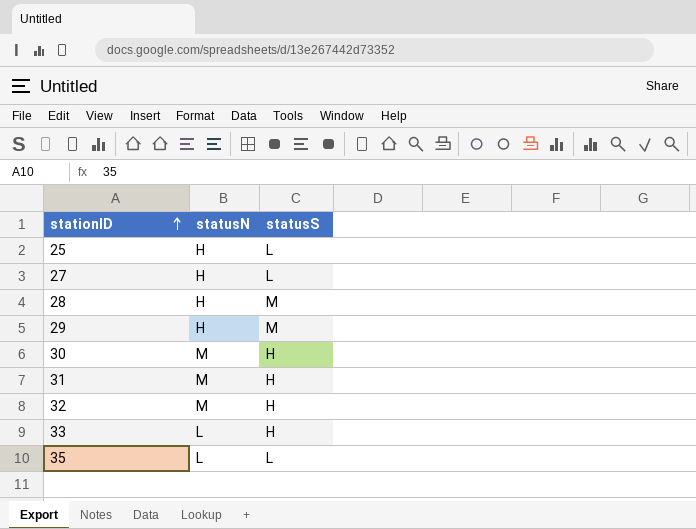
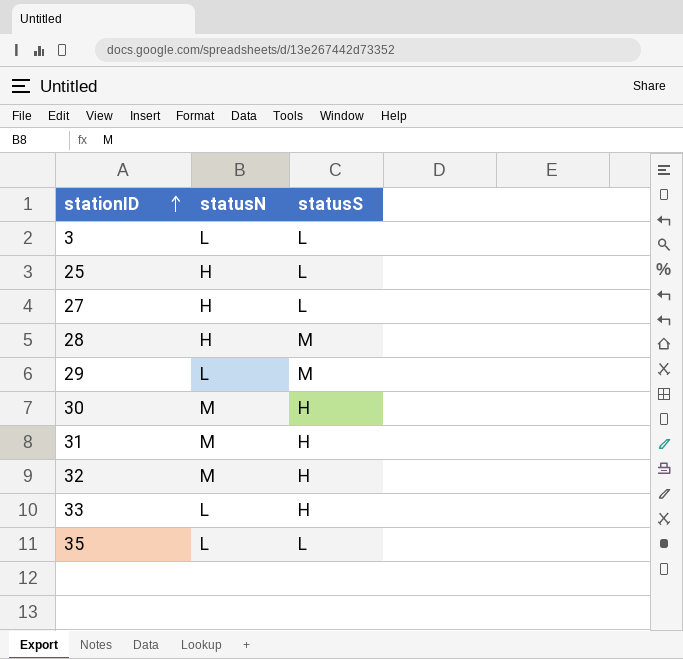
row 3: none -> L | L
29 | statusN: H -> L

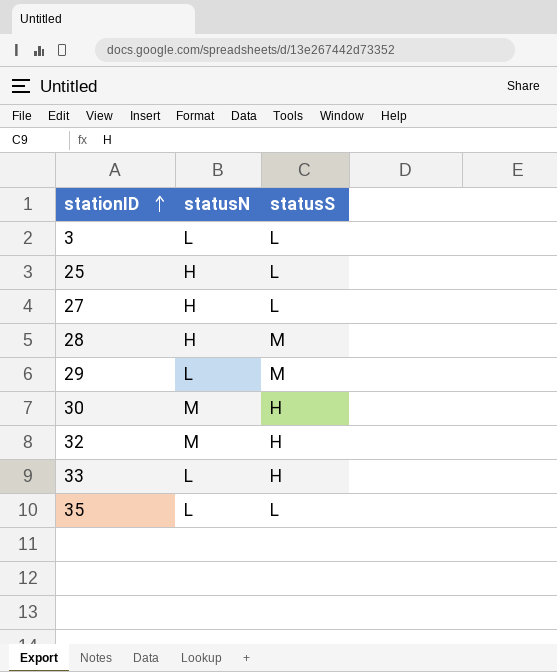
row 31: M | H -> none

